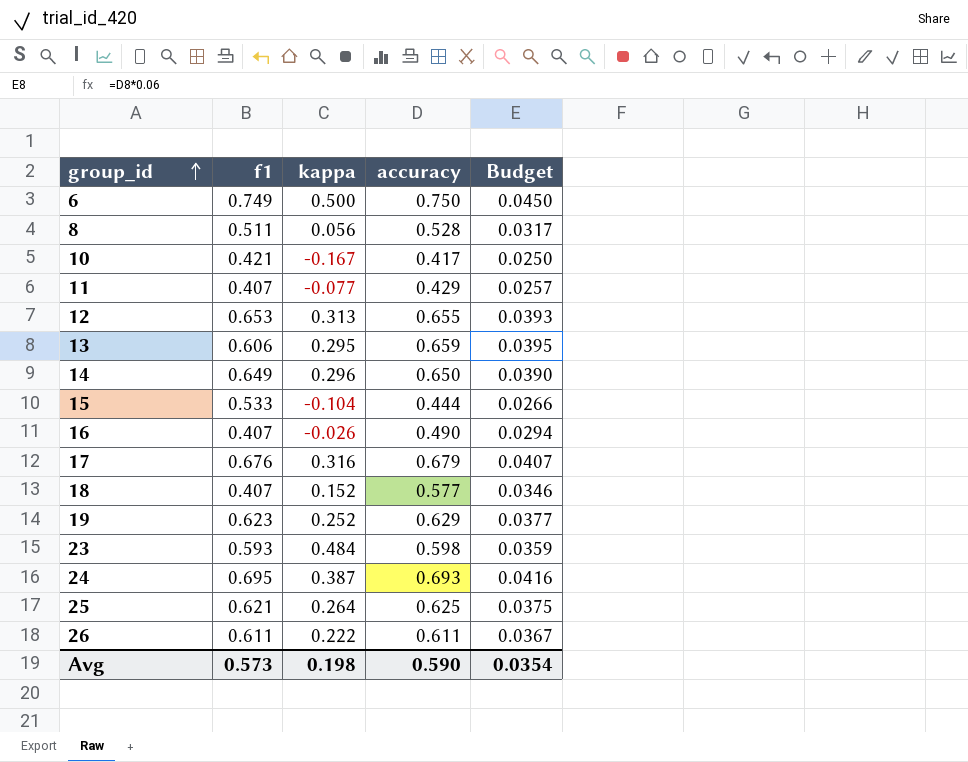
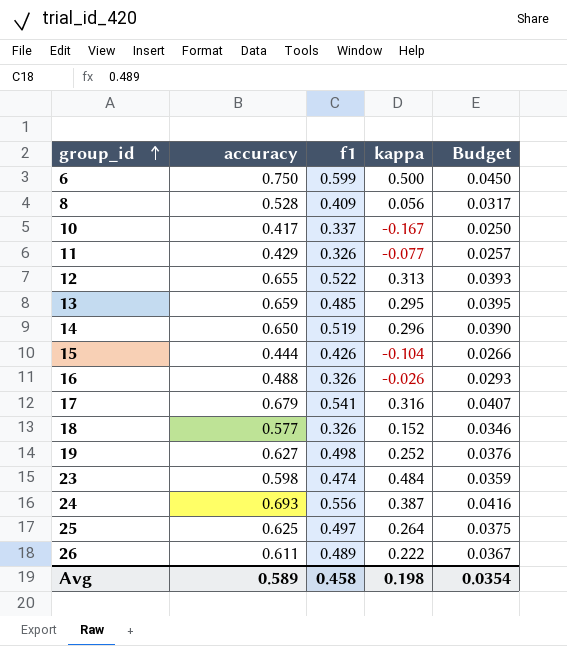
column accuracy | position: 4 -> 2
6 | f1: 0.749 -> 0.599
8 | f1: 0.511 -> 0.409
10 | f1: 0.421 -> 0.337
11 | f1: 0.407 -> 0.326
12 | f1: 0.653 -> 0.522
13 | f1: 0.606 -> 0.485
14 | f1: 0.649 -> 0.519
15 | f1: 0.533 -> 0.426
16 | accuracy: 0.490 -> 0.488
16 | f1: 0.407 -> 0.326
16 | Budget: 0.0294 -> 0.0293
17 | f1: 0.676 -> 0.541
18 | f1: 0.407 -> 0.326
19 | accuracy: 0.629 -> 0.627
19 | f1: 0.623 -> 0.498
19 | Budget: 0.0377 -> 0.0376
23 | f1: 0.593 -> 0.474
24 | f1: 0.695 -> 0.556
25 | f1: 0.621 -> 0.497
26 | f1: 0.611 -> 0.489
Avg | accuracy: 0.590 -> 0.589
Avg | f1: 0.573 -> 0.458

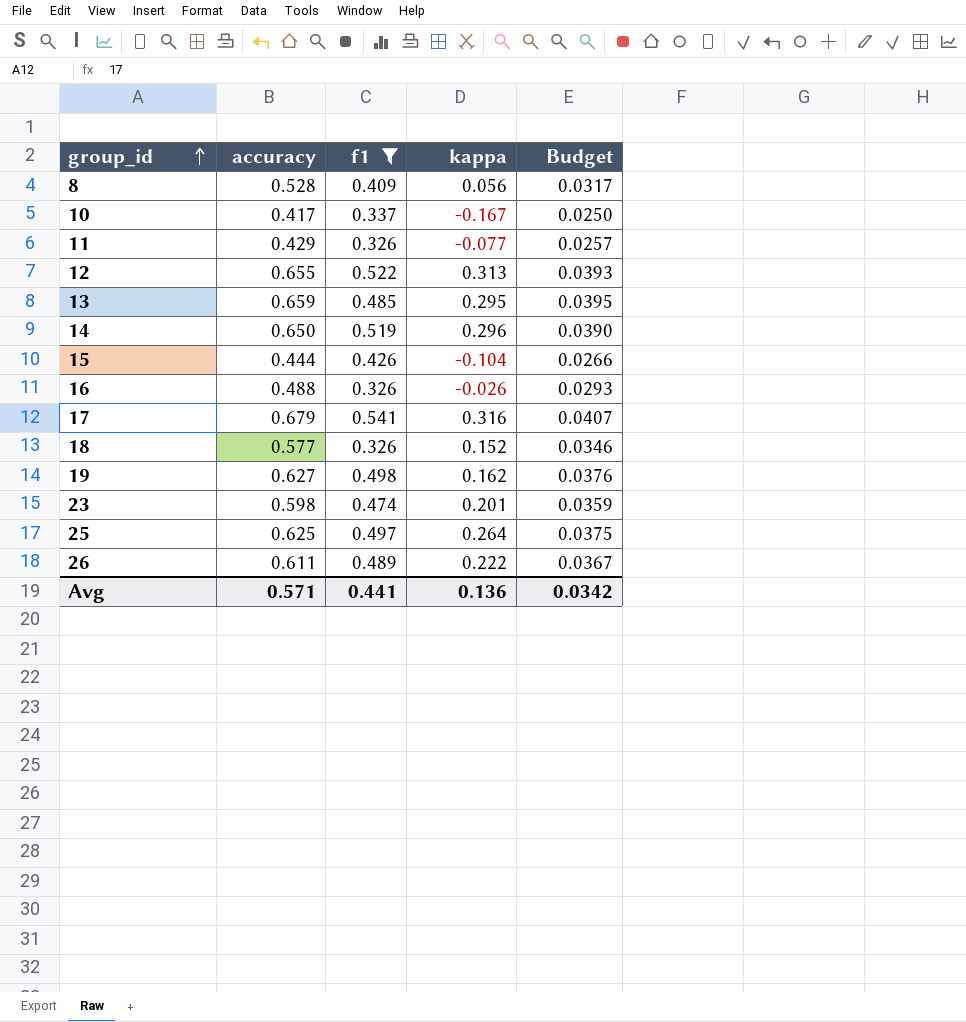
filter: none -> f1 <= 0.541
19 | kappa: 0.252 -> 0.162
23 | kappa: 0.484 -> 0.201
Avg | accuracy: 0.589 -> 0.571
Avg | f1: 0.458 -> 0.441
Avg | kappa: 0.198 -> 0.136
Avg | Budget: 0.0354 -> 0.0342

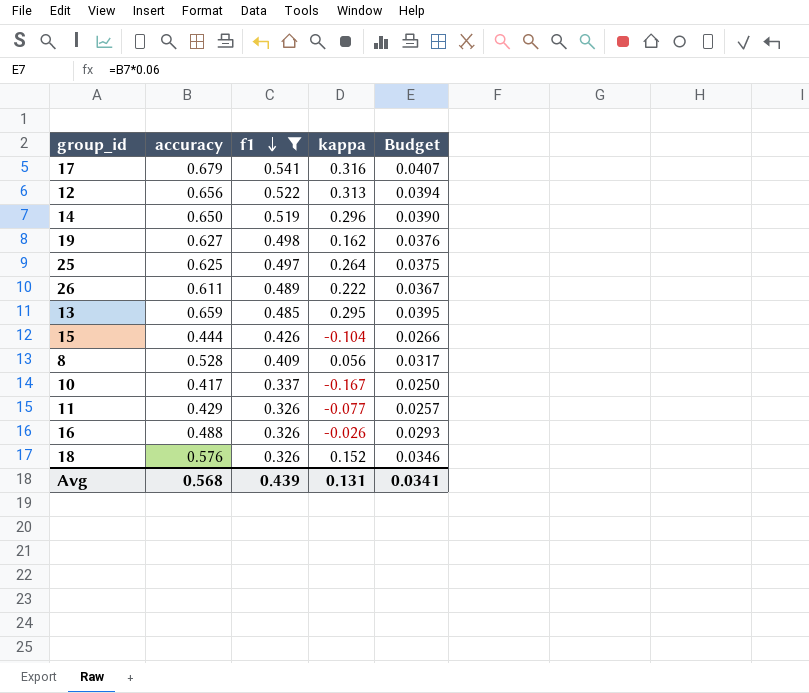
row order: group_id ascending -> f1 descending
row 23: 0.598 | 0.474 | 0.201 | 0.0359 -> none
12 | accuracy: 0.655 -> 0.656
12 | Budget: 0.0393 -> 0.0394
18 | accuracy: 0.577 -> 0.576
Avg | accuracy: 0.571 -> 0.568
Avg | f1: 0.441 -> 0.439
Avg | kappa: 0.136 -> 0.131
Avg | Budget: 0.0342 -> 0.0341

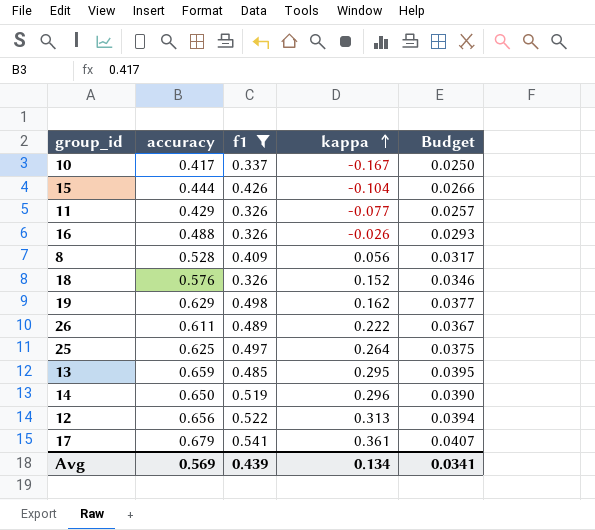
row order: f1 descending -> kappa ascending
19 | accuracy: 0.627 -> 0.629
19 | Budget: 0.0376 -> 0.0377
17 | kappa: 0.316 -> 0.361
Avg | accuracy: 0.568 -> 0.569
Avg | kappa: 0.131 -> 0.134

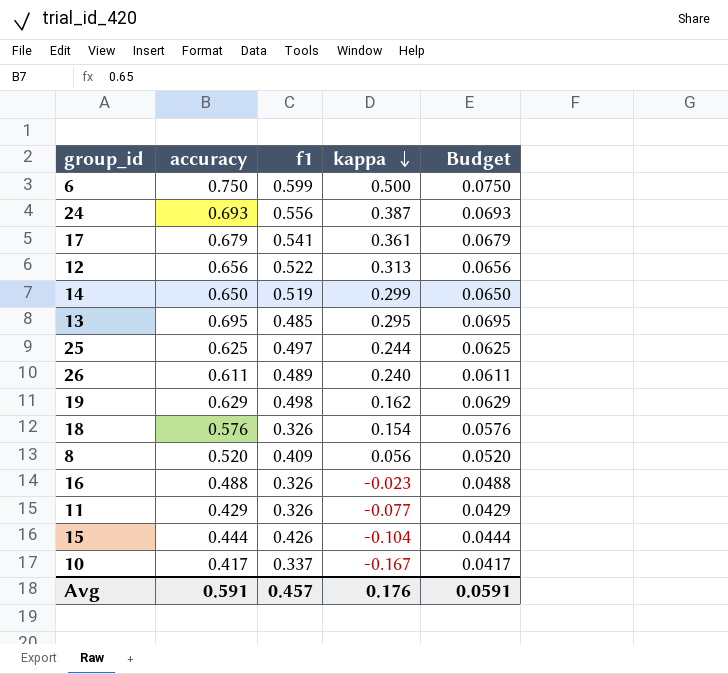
filter: f1 <= 0.541 -> none
row order: kappa ascending -> kappa descending
column Budget | formula: [accuracy] * 0.06 -> [accuracy] * 0.1
14 | kappa: 0.296 -> 0.299
13 | accuracy: 0.659 -> 0.695
25 | kappa: 0.264 -> 0.244
26 | kappa: 0.222 -> 0.240
18 | kappa: 0.152 -> 0.154
8 | accuracy: 0.528 -> 0.520
16 | kappa: -0.026 -> -0.023
Avg | accuracy: 0.569 -> 0.591
Avg | f1: 0.439 -> 0.457
Avg | kappa: 0.134 -> 0.176
Avg | Budget: 0.0341 -> 0.0591

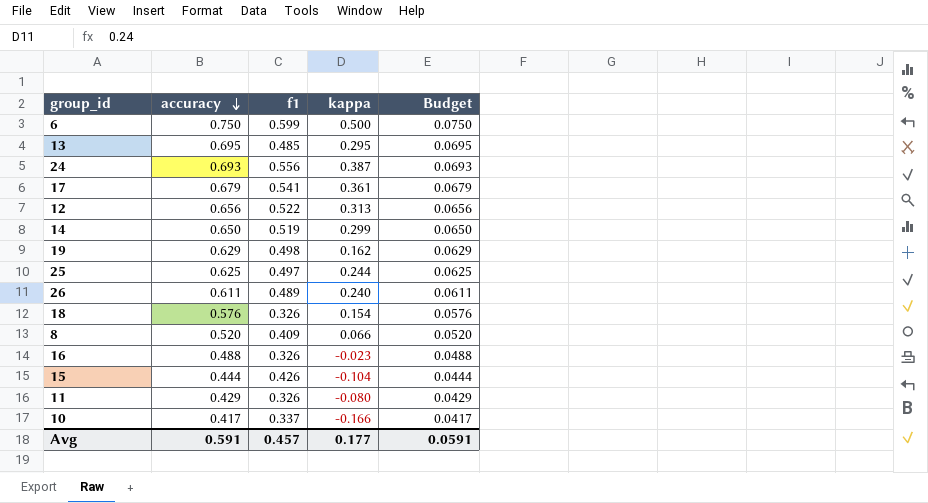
row order: kappa descending -> accuracy descending
8 | kappa: 0.056 -> 0.066
11 | kappa: -0.077 -> -0.080
10 | kappa: -0.167 -> -0.166
Avg | kappa: 0.176 -> 0.177

